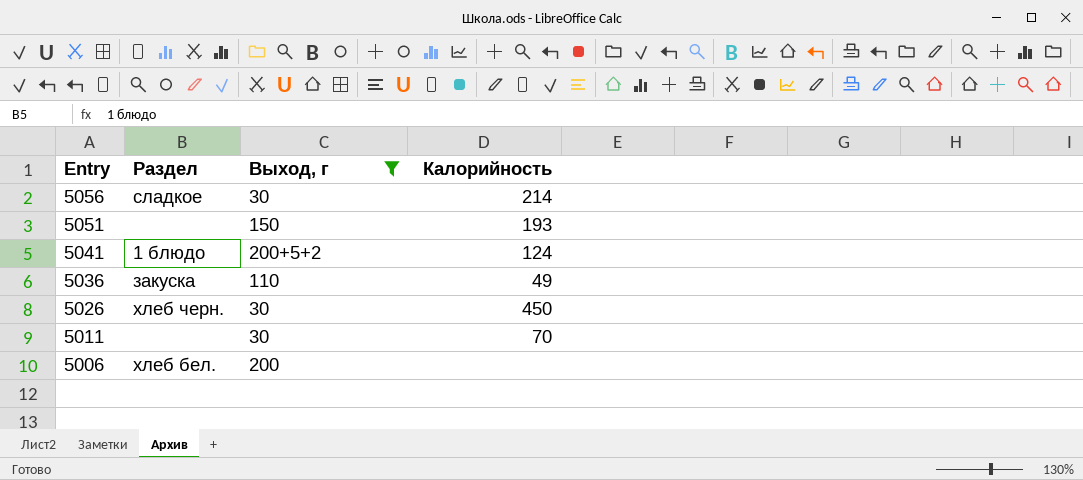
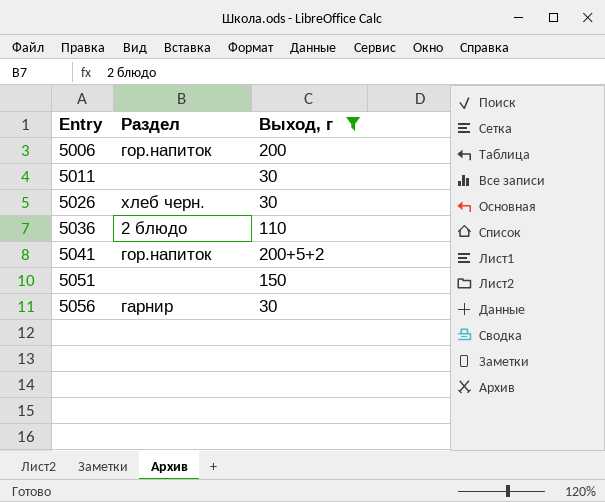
row order: Entry descending -> Entry ascending
column Калорийность | position: 4 -> none
5006 | Раздел: хлеб бел. -> гор.напиток
5036 | Раздел: закуска -> 2 блюдо
5041 | Раздел: 1 блюдо -> гор.напиток
5056 | Раздел: сладкое -> гарнир

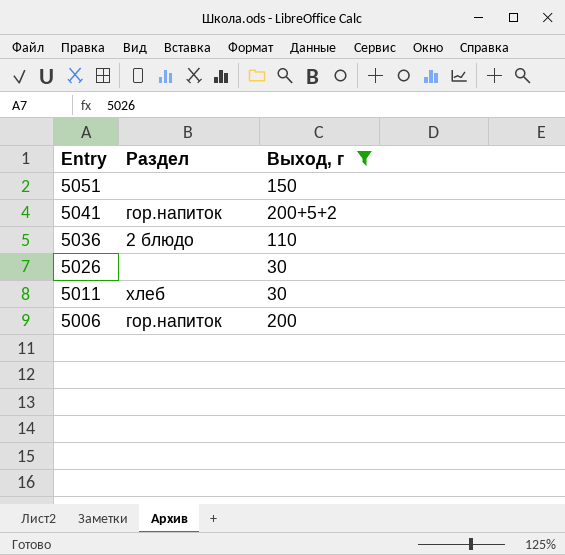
row order: Entry ascending -> Entry descending
row 5056: гарнир | 30 -> none
5026 | Раздел: хлеб черн. -> none
5011 | Раздел: none -> хлеб

